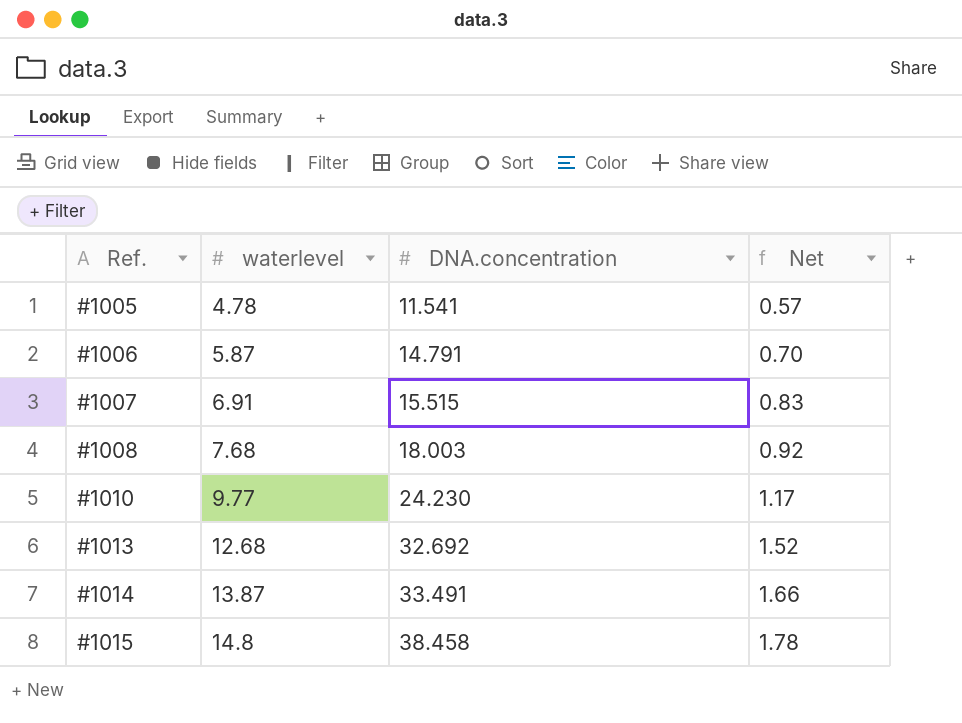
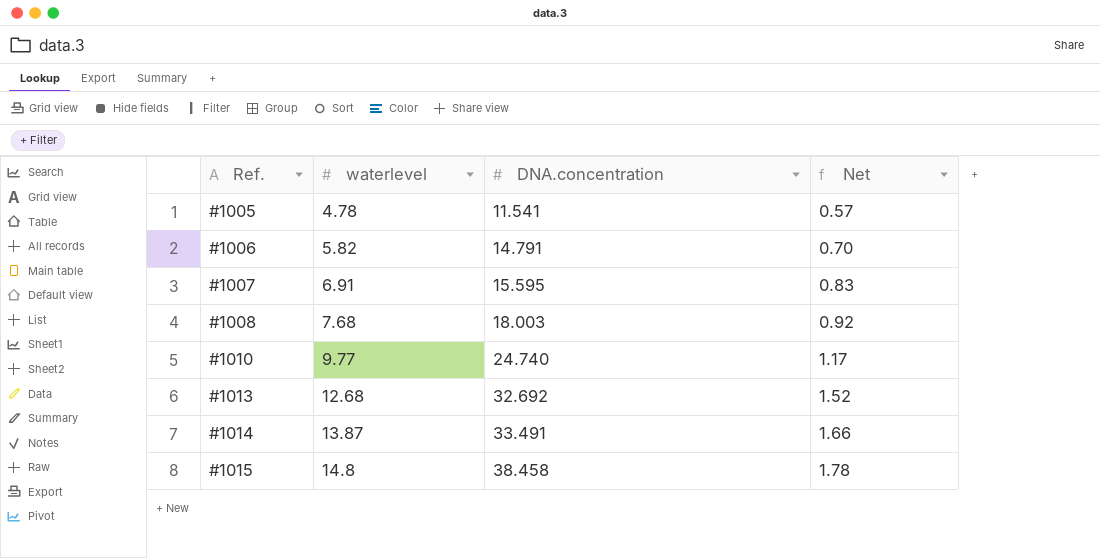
#1006 | waterlevel: 5.87 -> 5.82
#1007 | DNA.concentration: 15.515 -> 15.595
#1010 | DNA.concentration: 24.230 -> 24.740

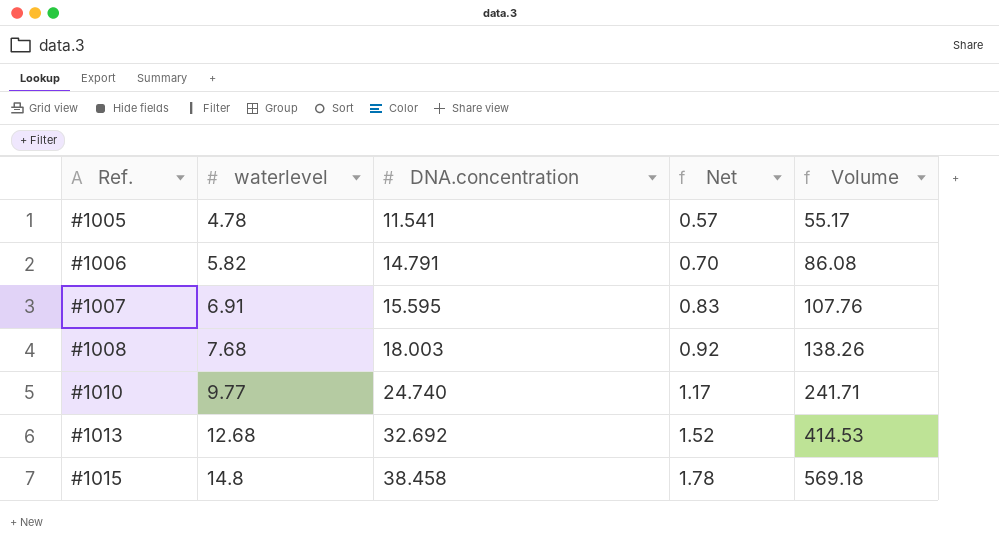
column Volume | formula: none -> [waterlevel] * [DNA.concentration]
row #1014: 13.87 | 33.491 | 1.66 -> none

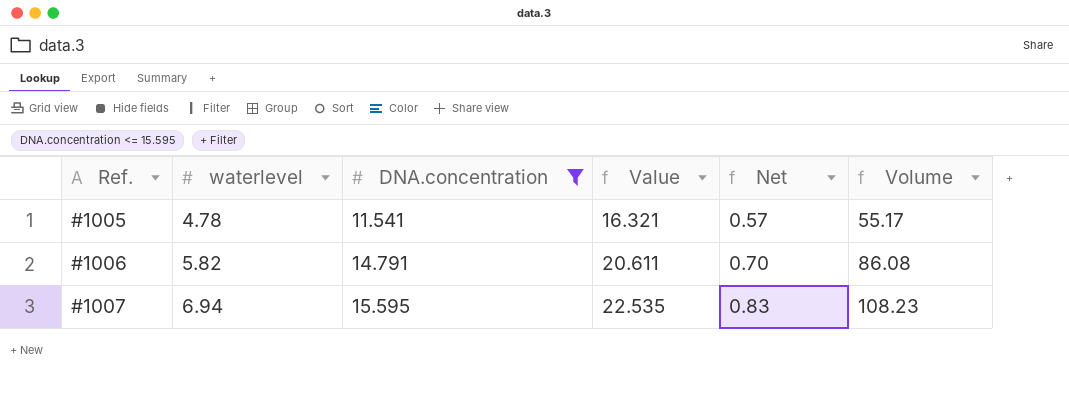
filter: none -> DNA.concentration <= 15.595
column Value | formula: none -> [waterlevel] + [DNA.concentration]
#1007 | waterlevel: 6.91 -> 6.94
#1007 | Volume: 107.76 -> 108.23

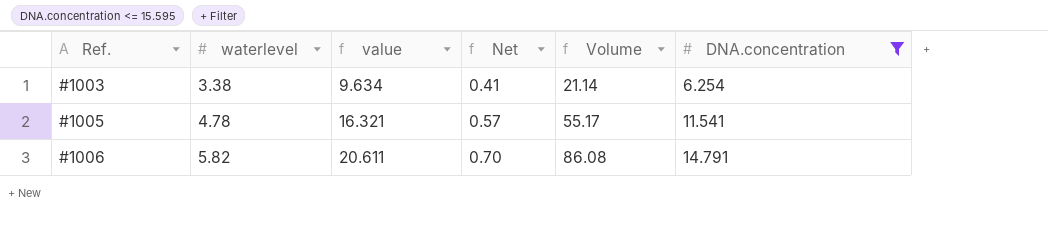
column name: Value -> value
column DNA.concentration | position: 3 -> 6
row #1007: 6.94 | 15.595 | 22.535 | 0.83 | 108.23 -> none
row #1003: none -> 3.38 | 9.634 | 0.41 | 21.14 | 6.254

